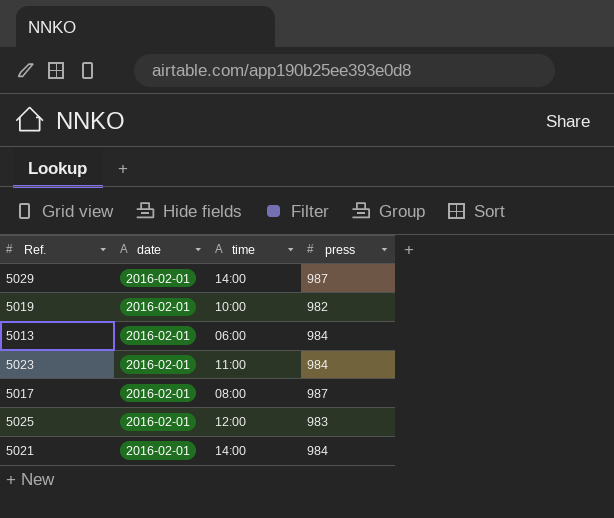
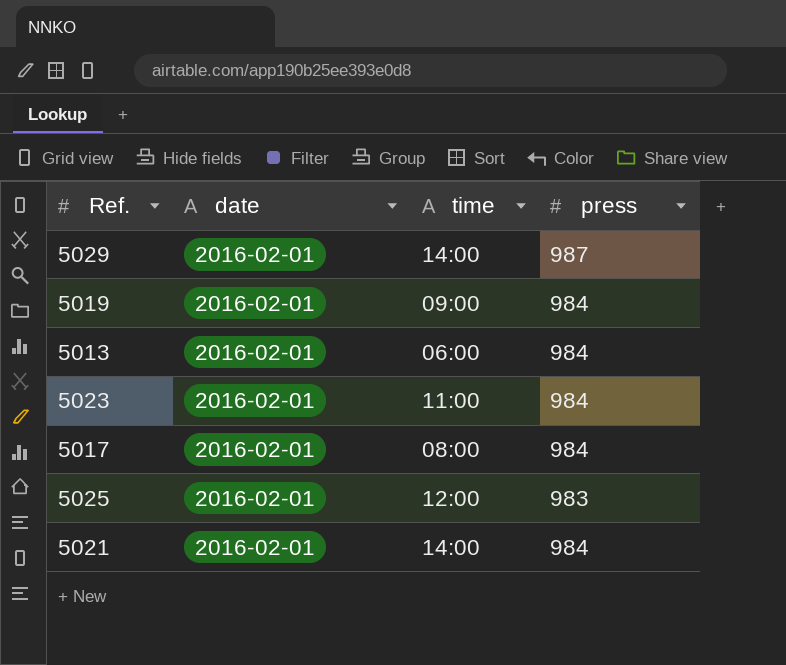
5019 | time: 10:00 -> 09:00
5019 | press: 982 -> 984
5017 | press: 987 -> 984

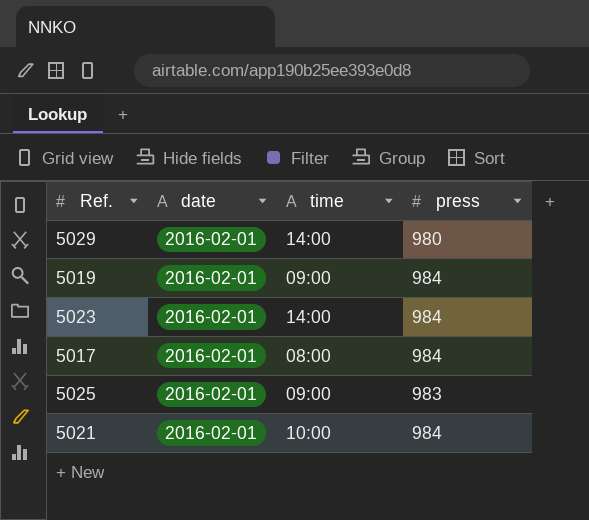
row 5013: 2016-02-01 | 06:00 | 984 -> none
5029 | press: 987 -> 980
5023 | time: 11:00 -> 14:00
5025 | time: 12:00 -> 09:00
5021 | time: 14:00 -> 10:00

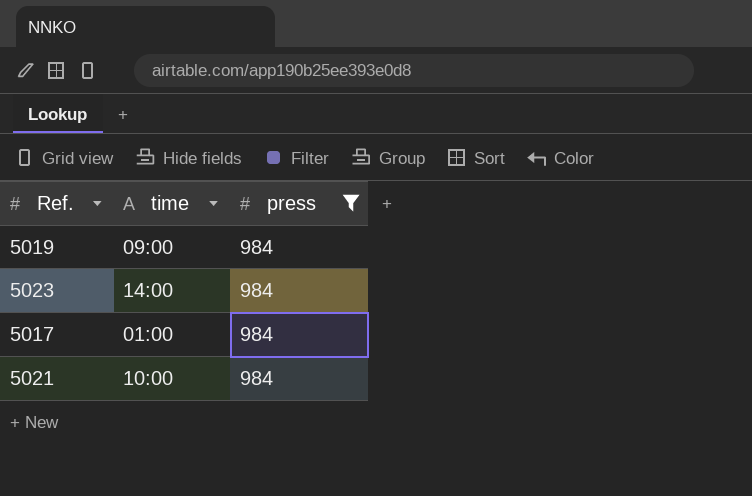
filter: none -> press = 984
column date | position: 2 -> none
5017 | time: 08:00 -> 01:00

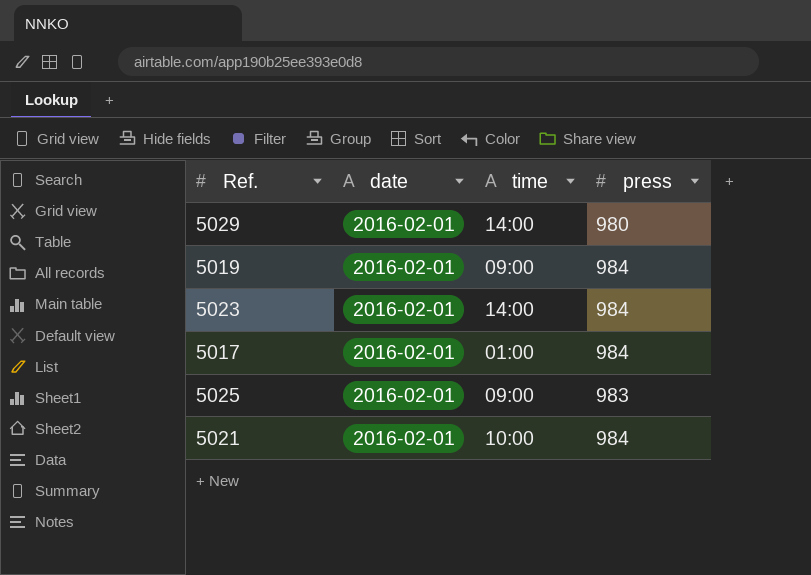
filter: press = 984 -> none
column date | position: none -> 2

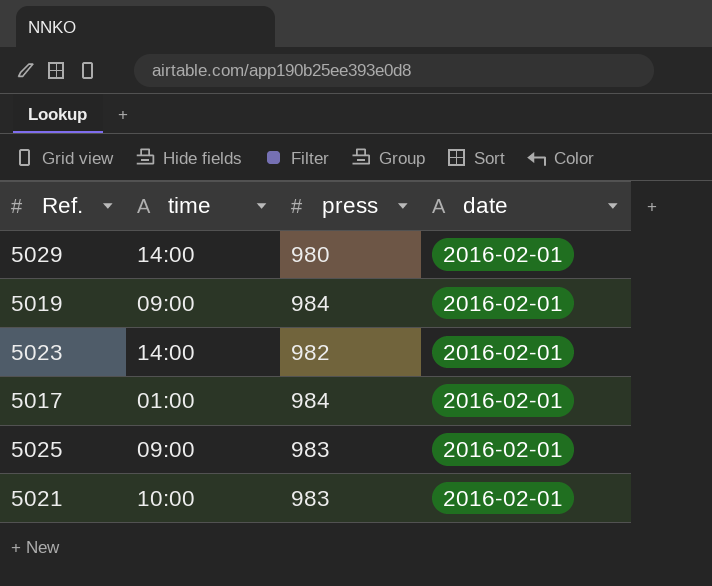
column date | position: 2 -> 4
5023 | press: 984 -> 982
5021 | press: 984 -> 983

